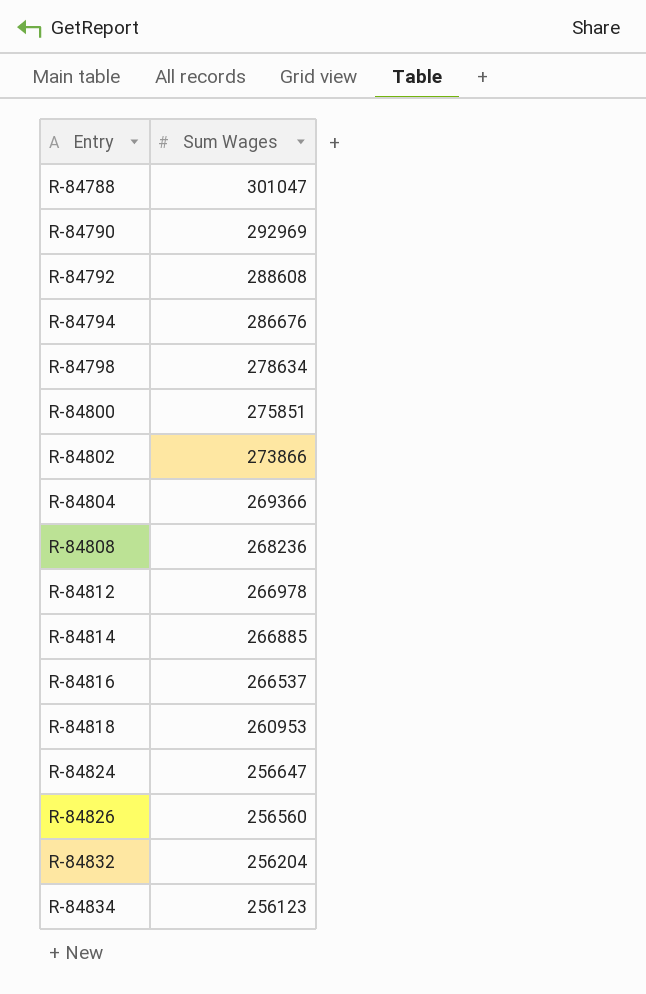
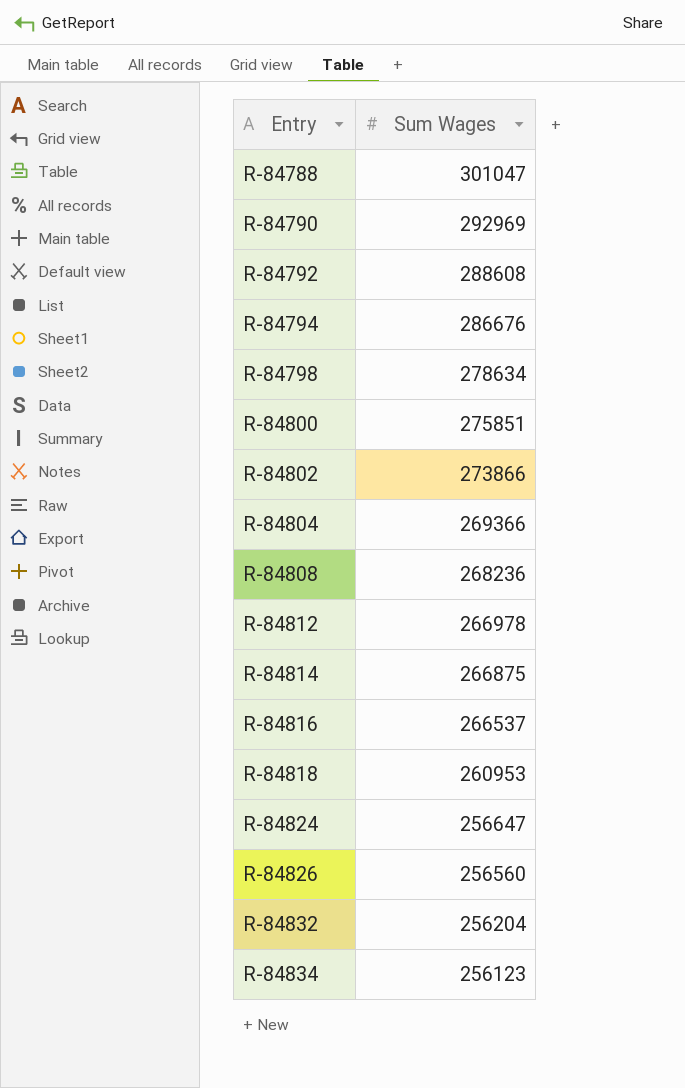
R-84814 | Sum Wages: 266885 -> 266875

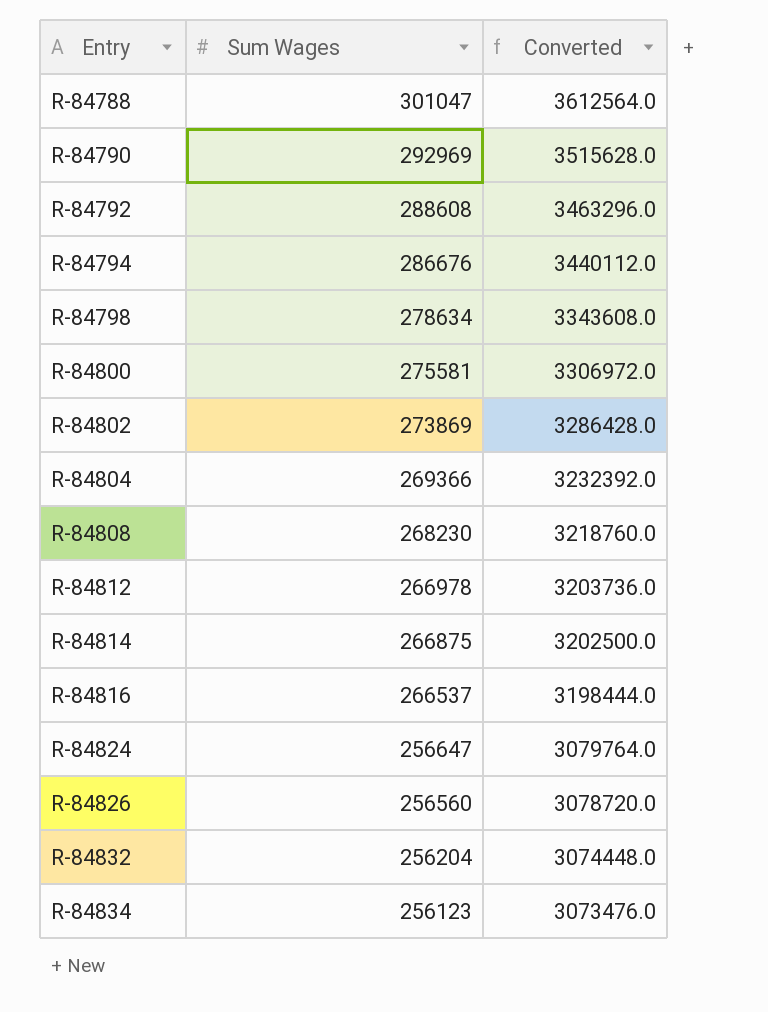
column Converted | formula: none -> [Sum Wages] * 12
row R-84818: 260953 -> none
R-84800 | Sum Wages: 275851 -> 275581
R-84802 | Sum Wages: 273866 -> 273869
R-84808 | Sum Wages: 268236 -> 268230

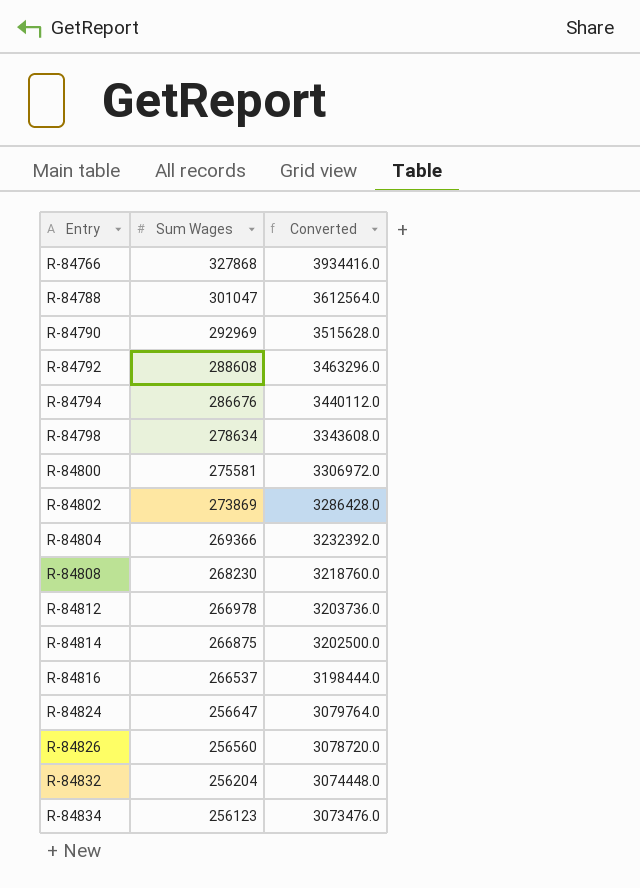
row R-84766: none -> 327868 | 3934416.0

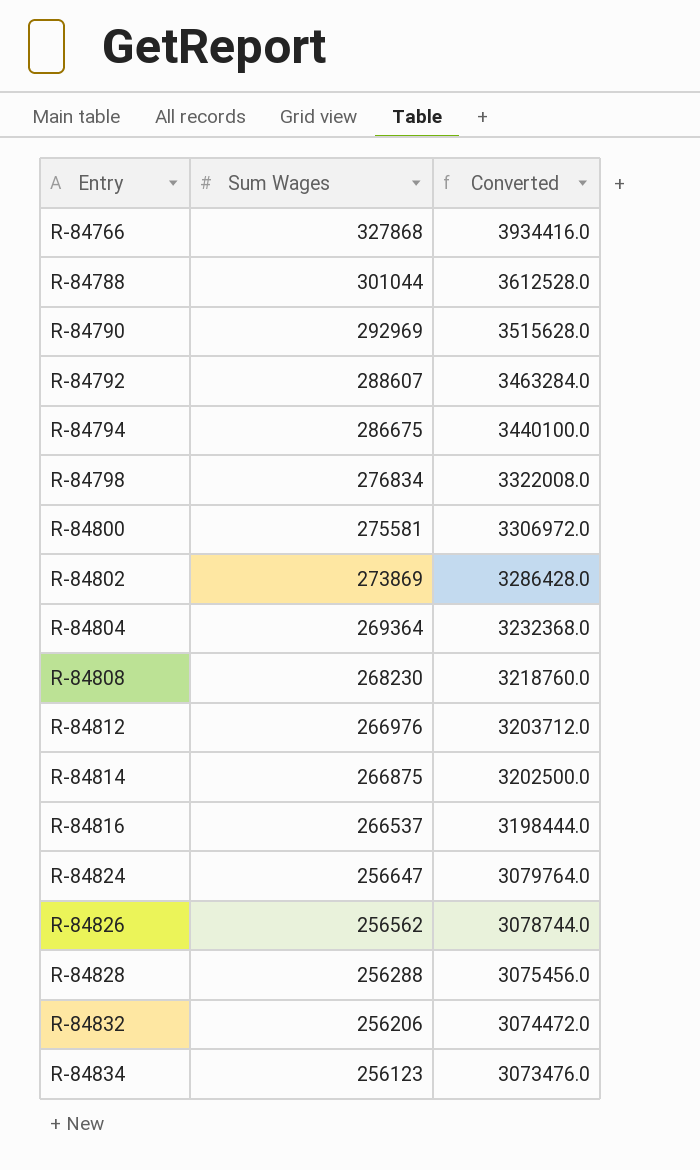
R-84788 | Sum Wages: 301047 -> 301044
R-84788 | Converted: 3612564.0 -> 3612528.0
R-84792 | Sum Wages: 288608 -> 288607
R-84792 | Converted: 3463296.0 -> 3463284.0
R-84794 | Sum Wages: 286676 -> 286675
R-84794 | Converted: 3440112.0 -> 3440100.0
R-84798 | Sum Wages: 278634 -> 276834
R-84798 | Converted: 3343608.0 -> 3322008.0
R-84804 | Sum Wages: 269366 -> 269364
R-84804 | Converted: 3232392.0 -> 3232368.0
R-84812 | Sum Wages: 266978 -> 266976
R-84812 | Converted: 3203736.0 -> 3203712.0
R-84826 | Sum Wages: 256560 -> 256562
R-84826 | Converted: 3078720.0 -> 3078744.0
row R-84828: none -> 256288 | 3075456.0
R-84832 | Sum Wages: 256204 -> 256206
R-84832 | Converted: 3074448.0 -> 3074472.0

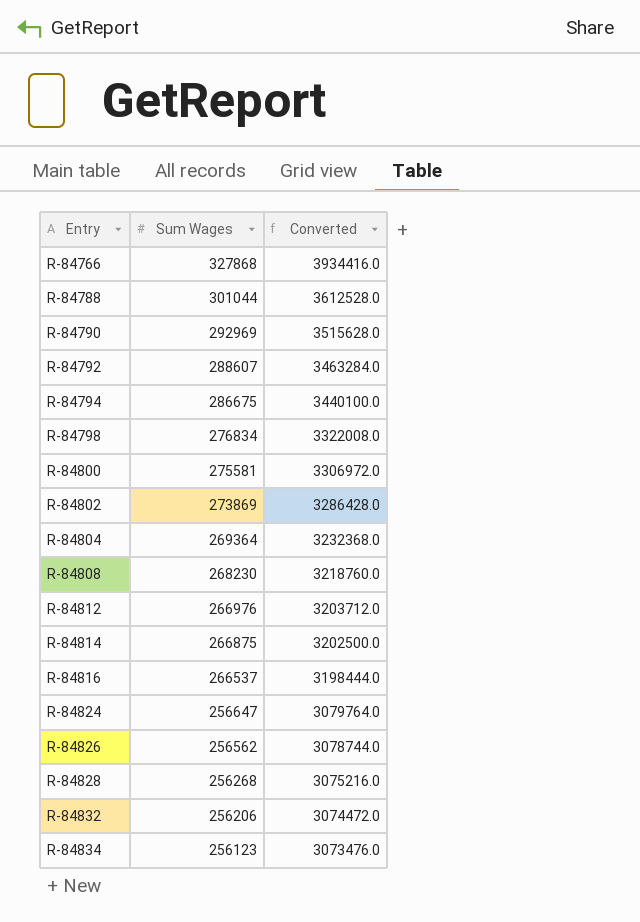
R-84828 | Sum Wages: 256288 -> 256268
R-84828 | Converted: 3075456.0 -> 3075216.0

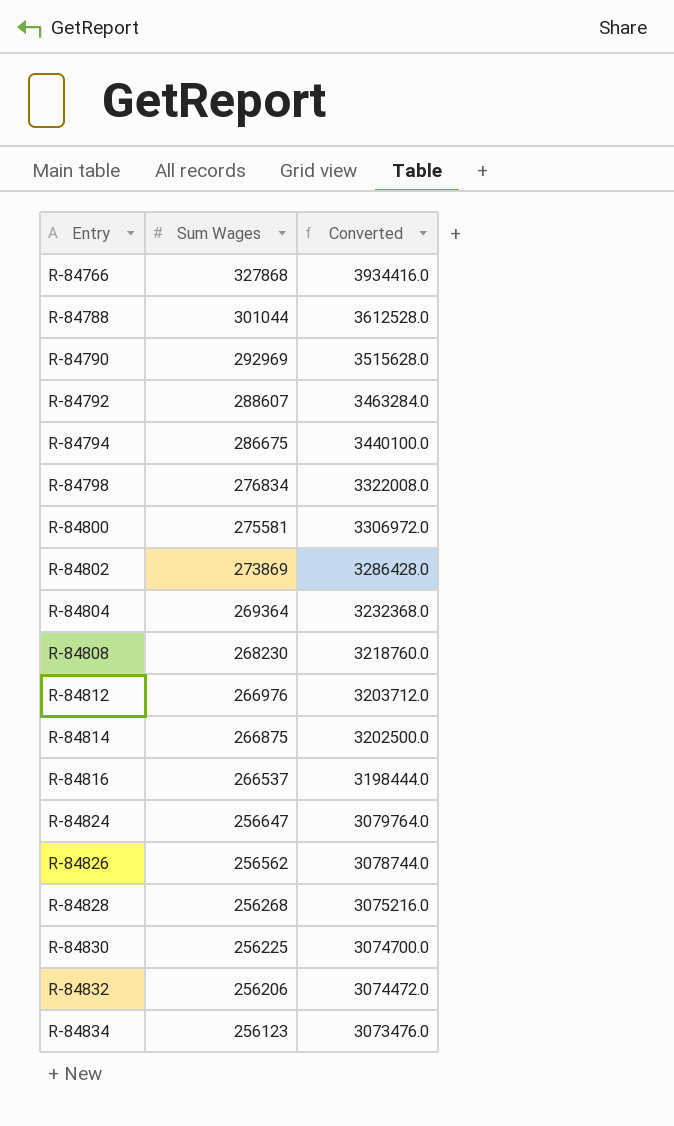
row R-84830: none -> 256225 | 3074700.0

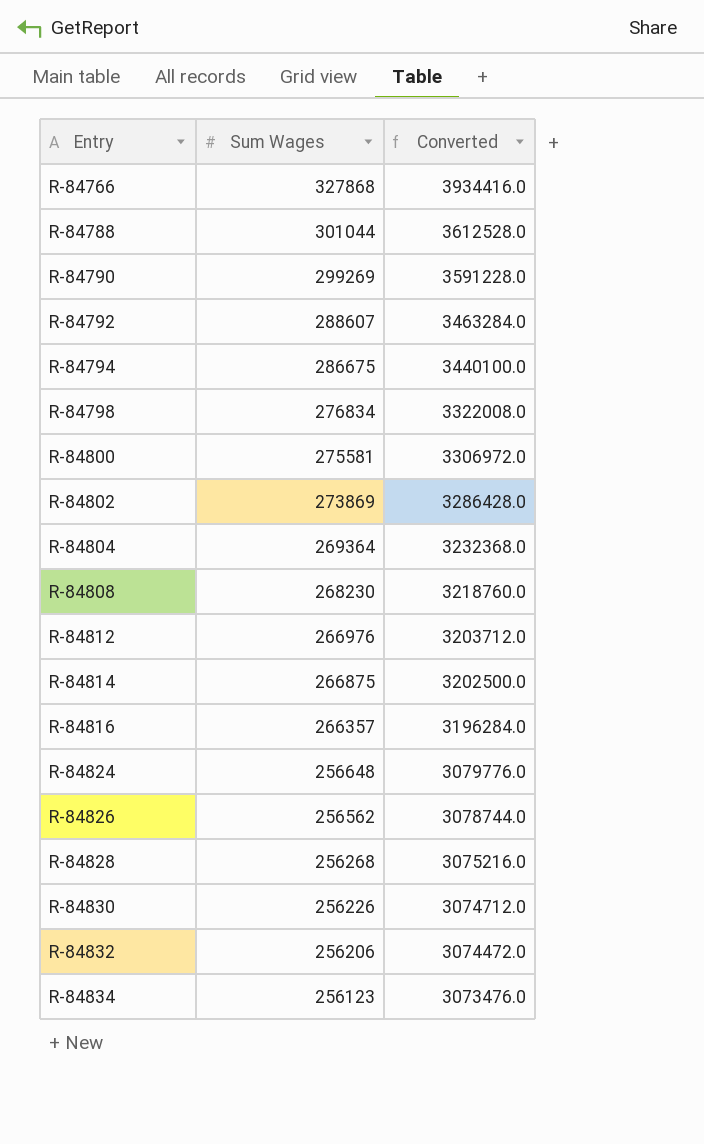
R-84790 | Sum Wages: 292969 -> 299269
R-84790 | Converted: 3515628.0 -> 3591228.0
R-84816 | Sum Wages: 266537 -> 266357
R-84816 | Converted: 3198444.0 -> 3196284.0
R-84824 | Sum Wages: 256647 -> 256648
R-84824 | Converted: 3079764.0 -> 3079776.0
R-84830 | Sum Wages: 256225 -> 256226
R-84830 | Converted: 3074700.0 -> 3074712.0

